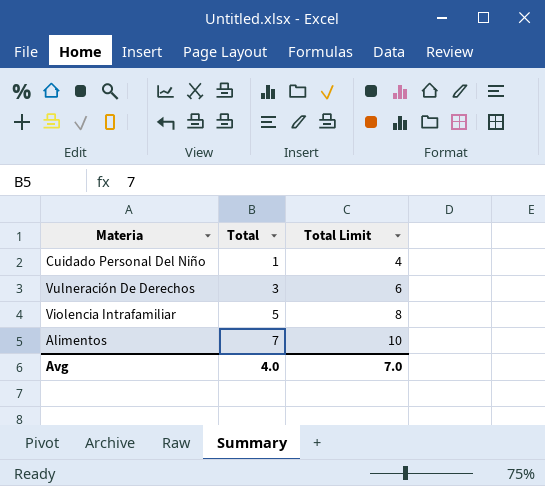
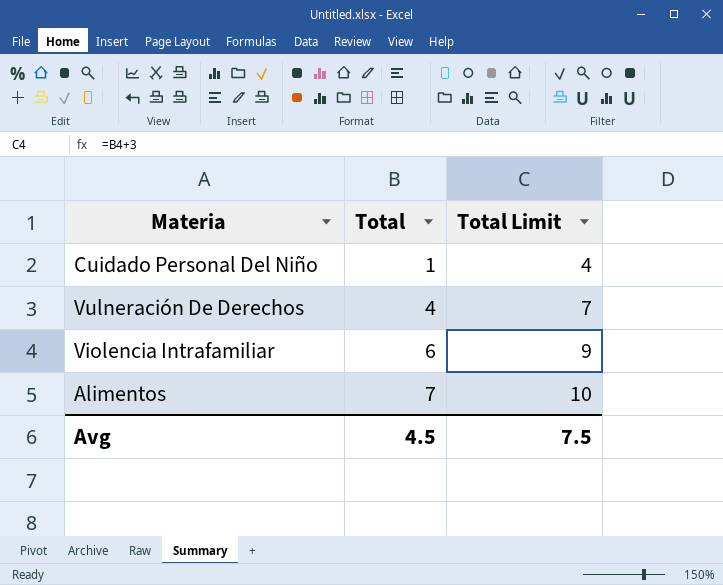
Vulneración De Derechos | Total: 3 -> 4
Vulneración De Derechos | Total Limit: 6 -> 7
Violencia Intrafamiliar | Total: 5 -> 6
Violencia Intrafamiliar | Total Limit: 8 -> 9
Avg | Total: 4.0 -> 4.5
Avg | Total Limit: 7.0 -> 7.5

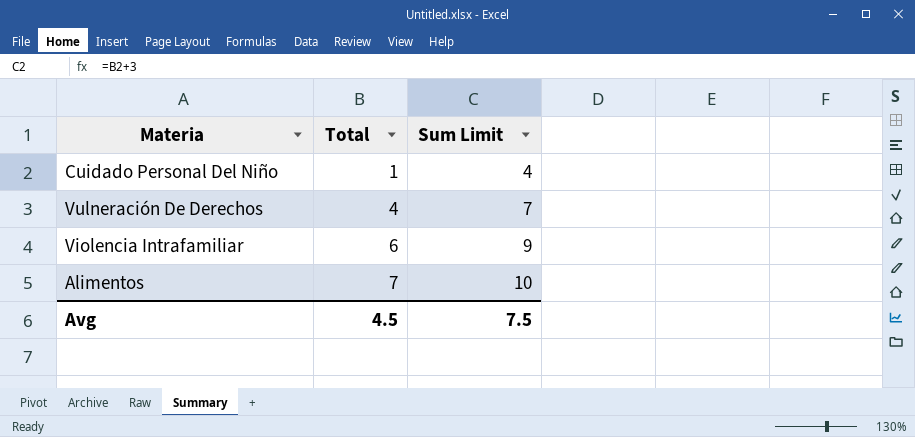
column name: Total Limit -> Sum Limit

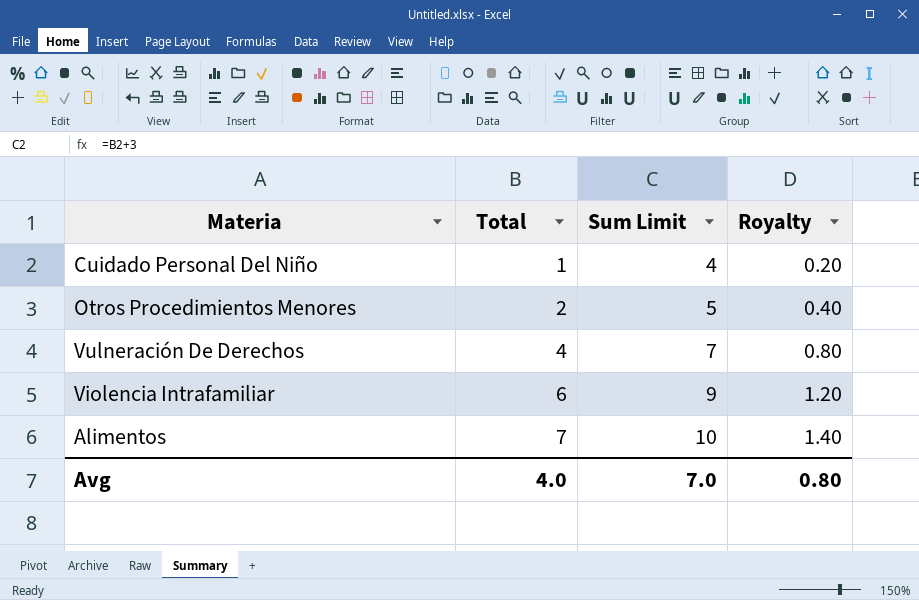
column Royalty | formula: none -> [Total] * 0.2
row Otros Procedimientos Menores: none -> 2 | 5 | 0.40
Avg | Total: 4.5 -> 4.0
Avg | Sum Limit: 7.5 -> 7.0

